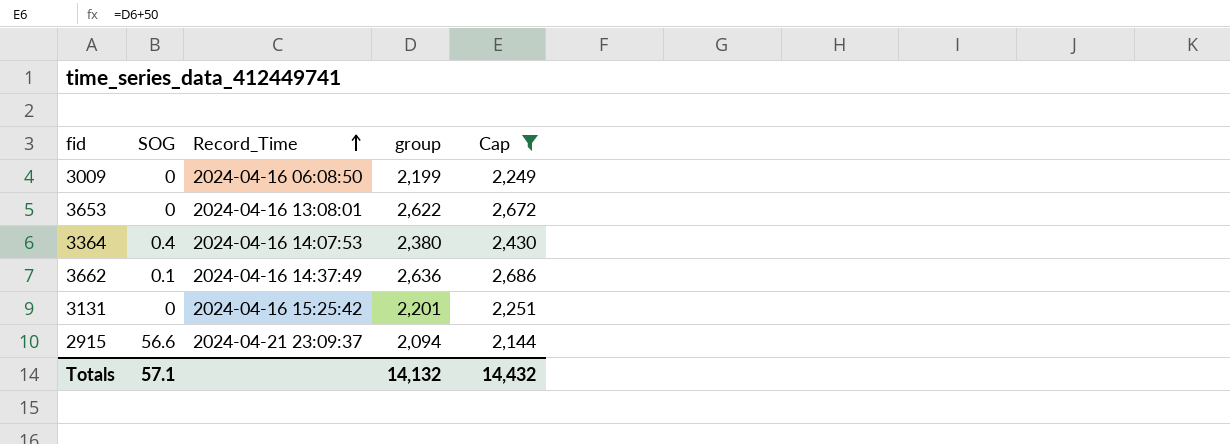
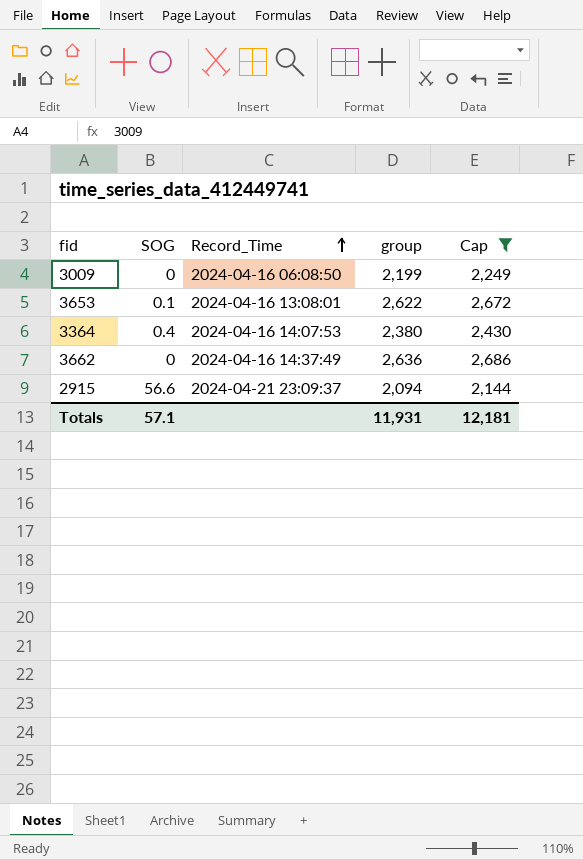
row 3131: 0 | 2024-04-16 15:25:42 | 2,201 | 2,251 -> none
3653 | SOG: 0 -> 0.1
3662 | SOG: 0.1 -> 0
Totals | group: 14,132 -> 11,931
Totals | Cap: 14,432 -> 12,181

